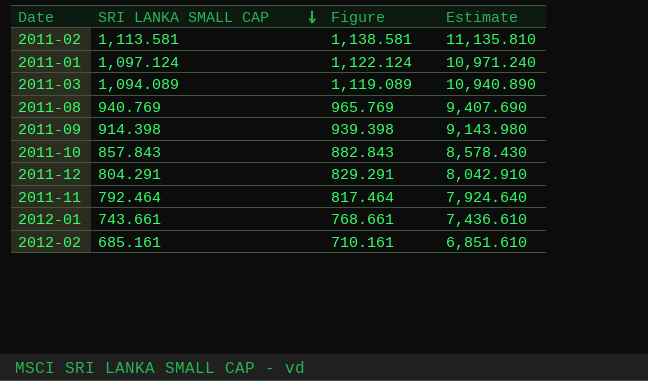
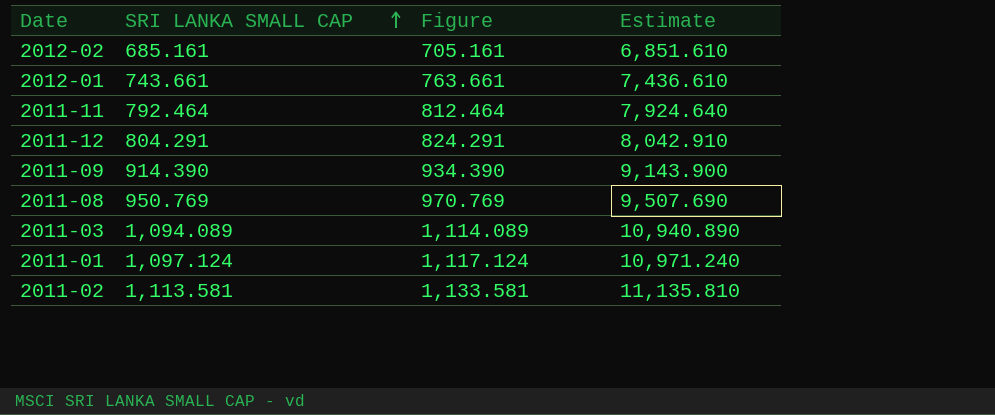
row order: SRI LANKA SMALL CAP descending -> SRI LANKA SMALL CAP ascending
column Figure | formula: [SRI LANKA SMALL CAP] + 25 -> [SRI LANKA SMALL CAP] + 20
row 2011-10: 857.843 | 882.843 | 8,578.430 -> none
2011-09 | SRI LANKA SMALL CAP: 914.398 -> 914.390
2011-09 | Estimate: 9,143.980 -> 9,143.900
2011-08 | SRI LANKA SMALL CAP: 940.769 -> 950.769
2011-08 | Estimate: 9,407.690 -> 9,507.690

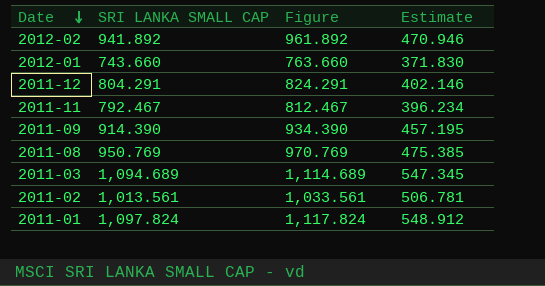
row order: SRI LANKA SMALL CAP ascending -> Date descending
column Estimate | formula: [SRI LANKA SMALL CAP] * 10 -> [SRI LANKA SMALL CAP] * 0.5
2012-02 | SRI LANKA SMALL CAP: 685.161 -> 941.892
2012-02 | Figure: 705.161 -> 961.892
2012-01 | SRI LANKA SMALL CAP: 743.661 -> 743.660
2012-01 | Figure: 763.661 -> 763.660
2011-11 | SRI LANKA SMALL CAP: 792.464 -> 792.467
2011-11 | Figure: 812.464 -> 812.467
2011-03 | SRI LANKA SMALL CAP: 1,094.089 -> 1,094.689
2011-03 | Figure: 1,114.089 -> 1,114.689
2011-02 | SRI LANKA SMALL CAP: 1,113.581 -> 1,013.561
2011-02 | Figure: 1,133.581 -> 1,033.561
2011-01 | SRI LANKA SMALL CAP: 1,097.124 -> 1,097.824
2011-01 | Figure: 1,117.124 -> 1,117.824

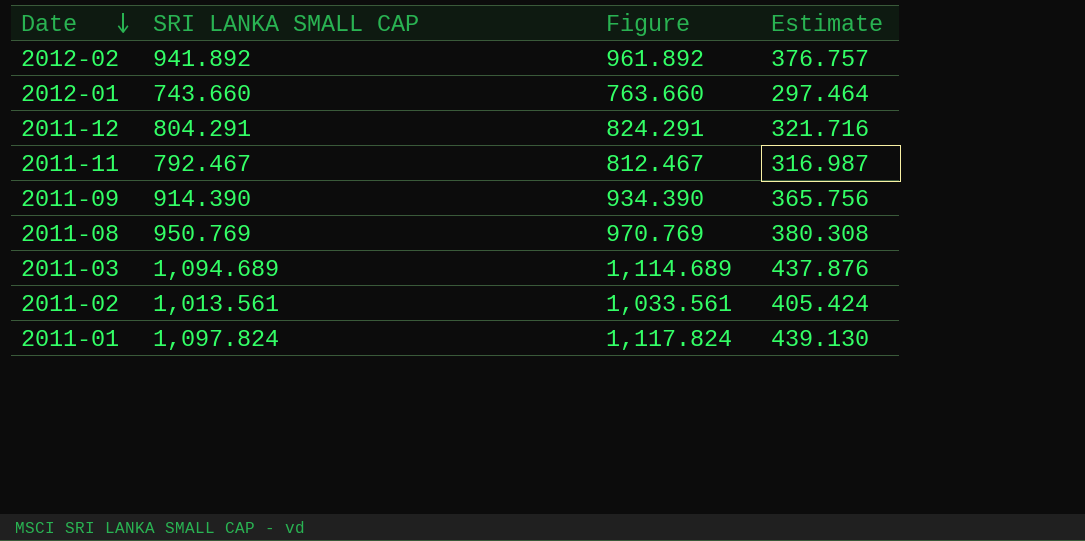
column Estimate | formula: [SRI LANKA SMALL CAP] * 0.5 -> [SRI LANKA SMALL CAP] * 0.4

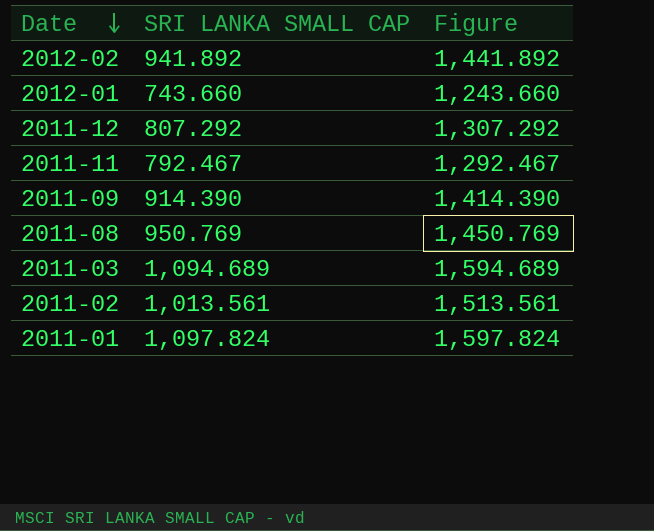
column Estimate | formula: [SRI LANKA SMALL CAP] * 0.4 -> none
column Figure | formula: [SRI LANKA SMALL CAP] + 20 -> [SRI LANKA SMALL CAP] + 500
2011-12 | SRI LANKA SMALL CAP: 804.291 -> 807.292

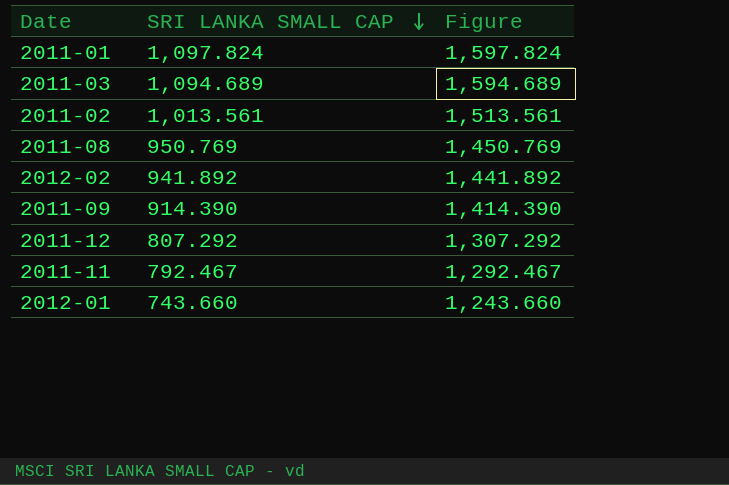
row order: Date descending -> SRI LANKA SMALL CAP descending

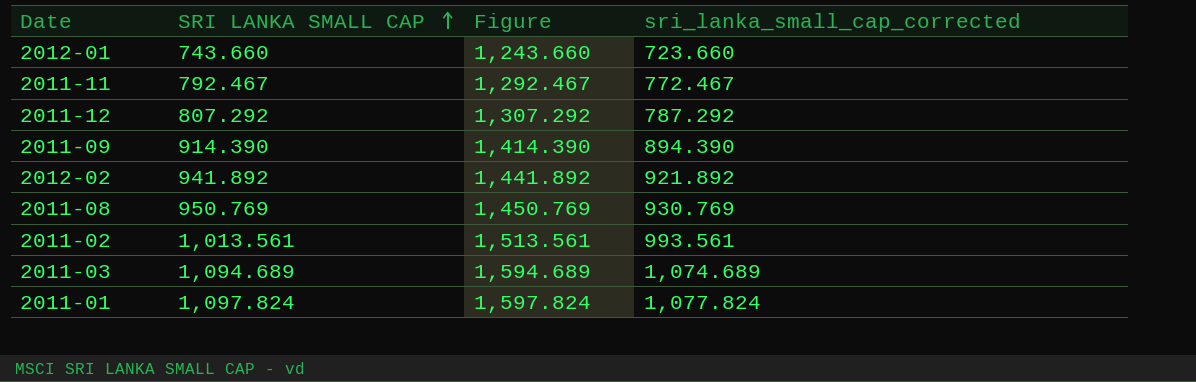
row order: SRI LANKA SMALL CAP descending -> SRI LANKA SMALL CAP ascending
column sri_lanka_small_cap_corrected | formula: none -> [SRI LANKA SMALL CAP] - 20

